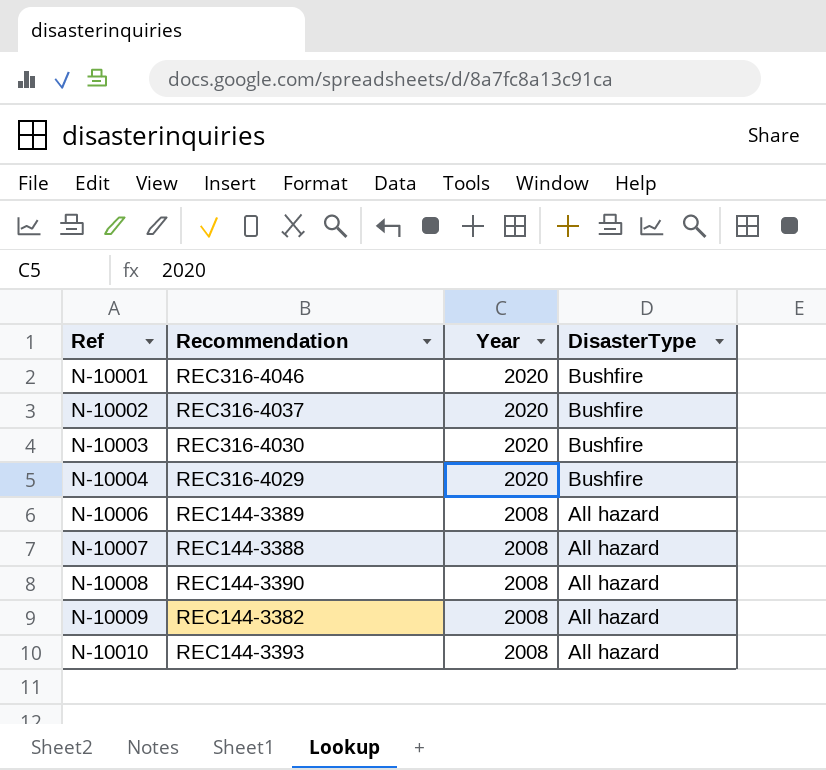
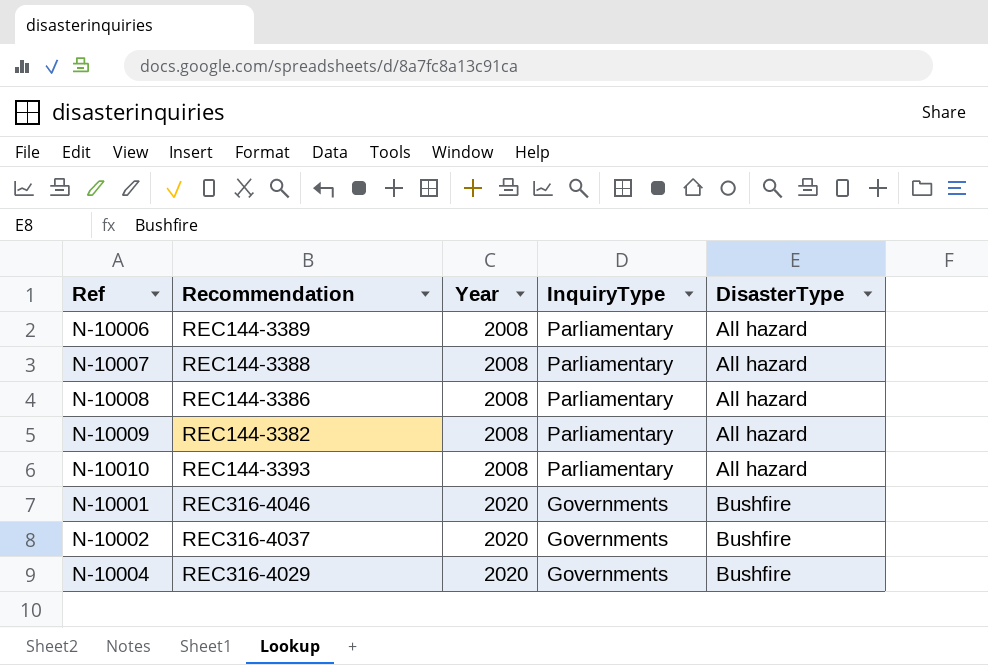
row order: Ref ascending -> Year ascending
column InquiryType | position: none -> 4
row N-10003: REC316-4030 | 2020 | Bushfire -> none
N-10008 | Recommendation: REC144-3390 -> REC144-3386

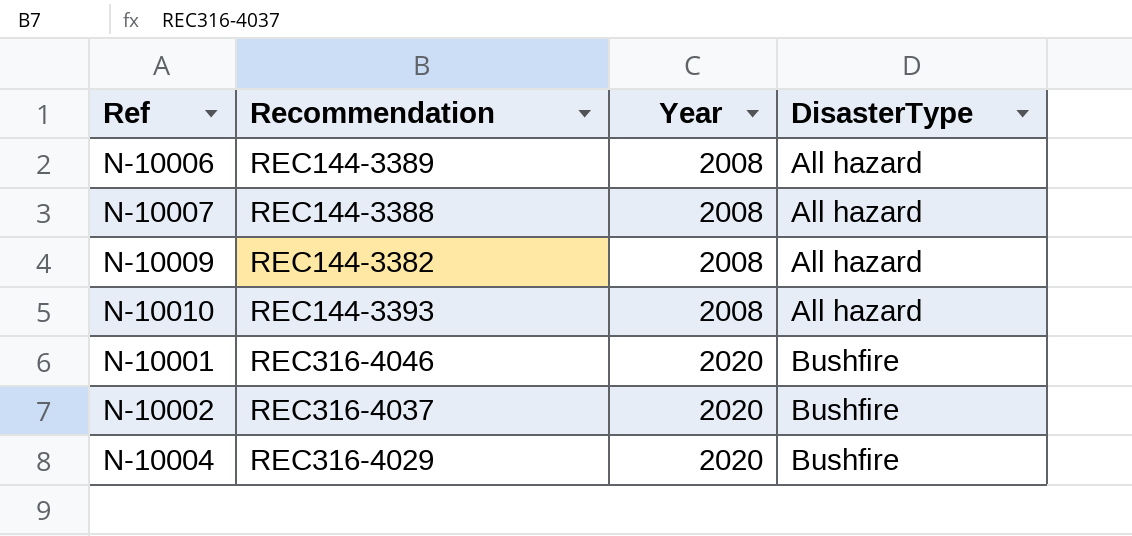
column InquiryType | position: 4 -> none
row N-10008: REC144-3386 | 2008 | Parliamentary | All hazard -> none

